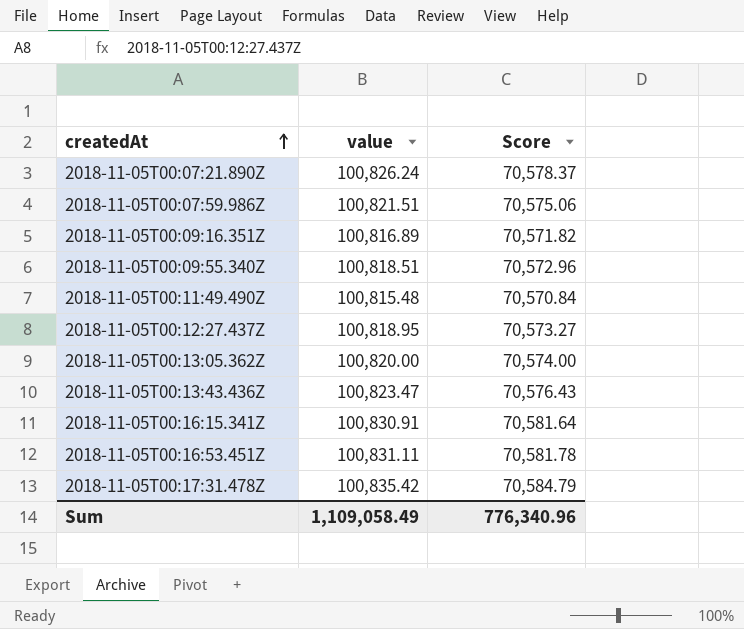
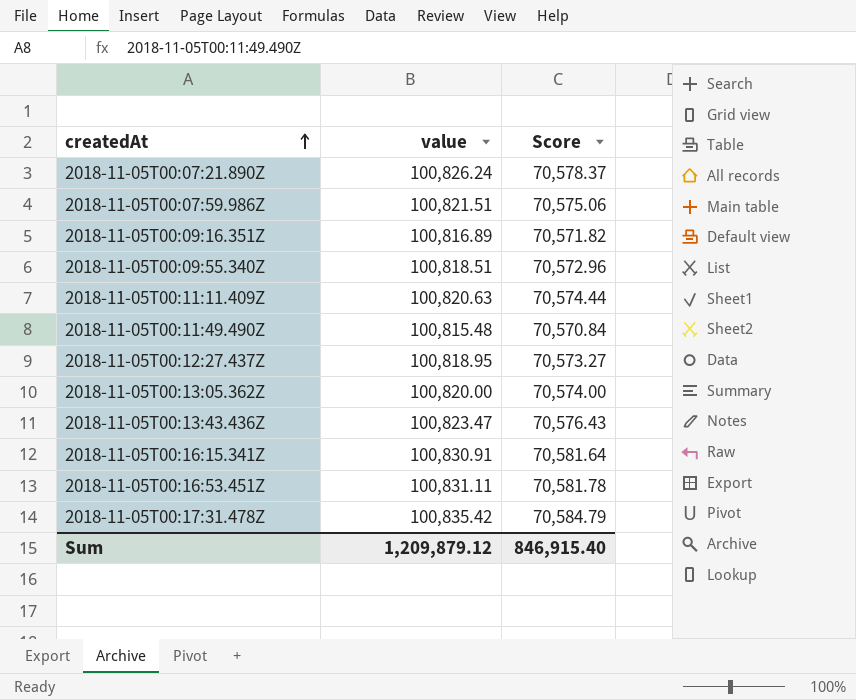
row 2018-11-05T00:11:11.409Z: none -> 100,820.63 | 70,574.44
Sum | value: 1,109,058.49 -> 1,209,879.12
Sum | Score: 776,340.96 -> 846,915.40

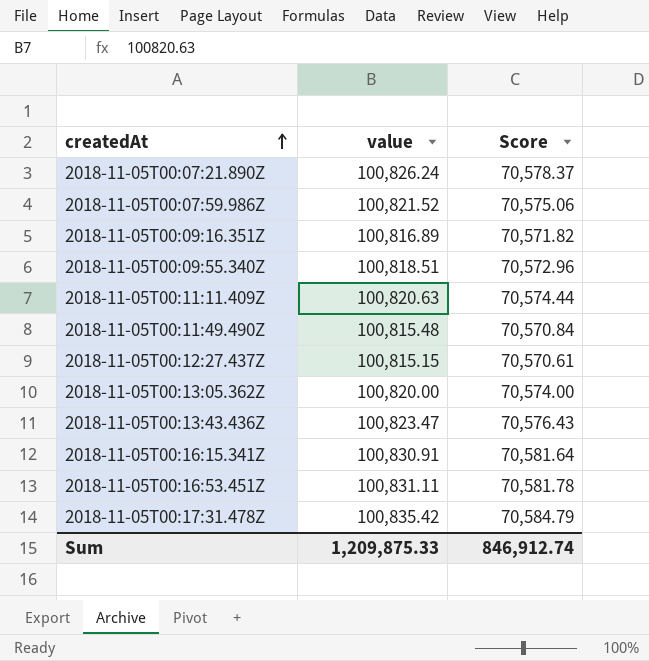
2018-11-05T00:07:59.986Z | value: 100,821.51 -> 100,821.52
2018-11-05T00:12:27.437Z | value: 100,818.95 -> 100,815.15
2018-11-05T00:12:27.437Z | Score: 70,573.27 -> 70,570.61
Sum | value: 1,209,879.12 -> 1,209,875.33
Sum | Score: 846,915.40 -> 846,912.74

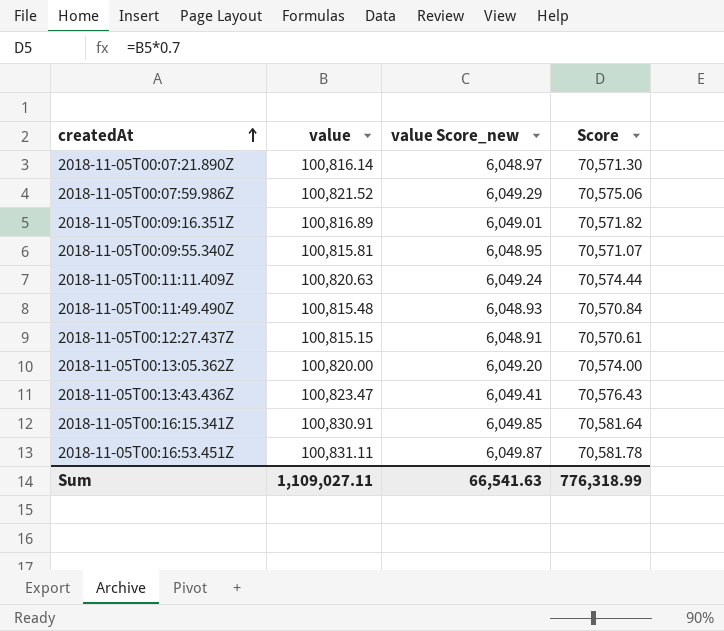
column value Score_new | formula: none -> [value] * 0.06
row 2018-11-05T00:17:31.478Z: 100,835.42 | 70,584.79 -> none
2018-11-05T00:07:21.890Z | value: 100,826.24 -> 100,816.14
2018-11-05T00:07:21.890Z | Score: 70,578.37 -> 70,571.30
2018-11-05T00:09:55.340Z | value: 100,818.51 -> 100,815.81
2018-11-05T00:09:55.340Z | Score: 70,572.96 -> 70,571.07
Sum | value: 1,209,875.33 -> 1,109,027.11
Sum | Score: 846,912.74 -> 776,318.99

